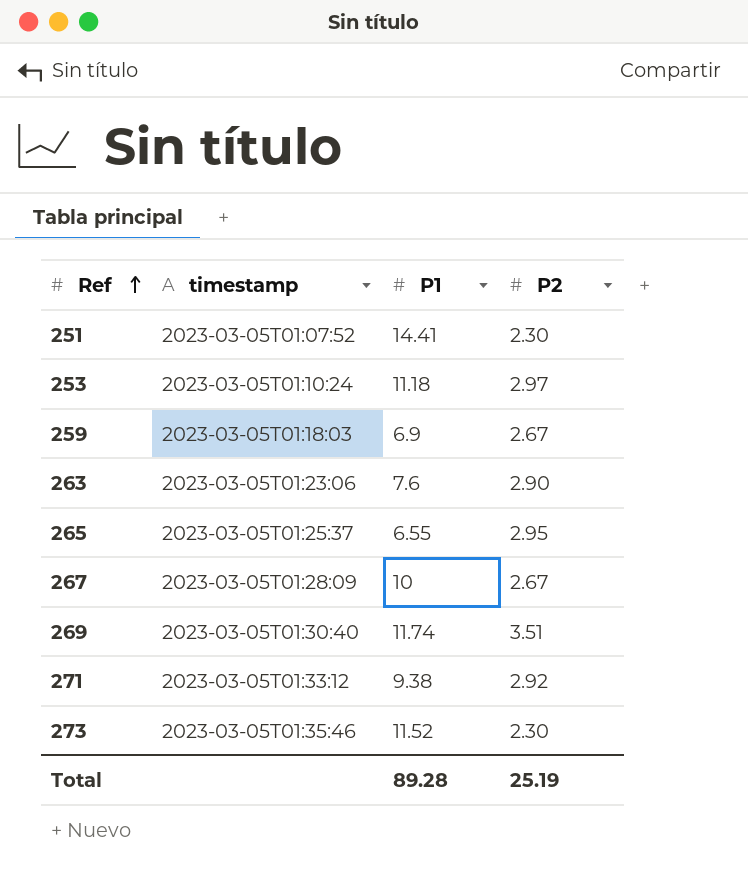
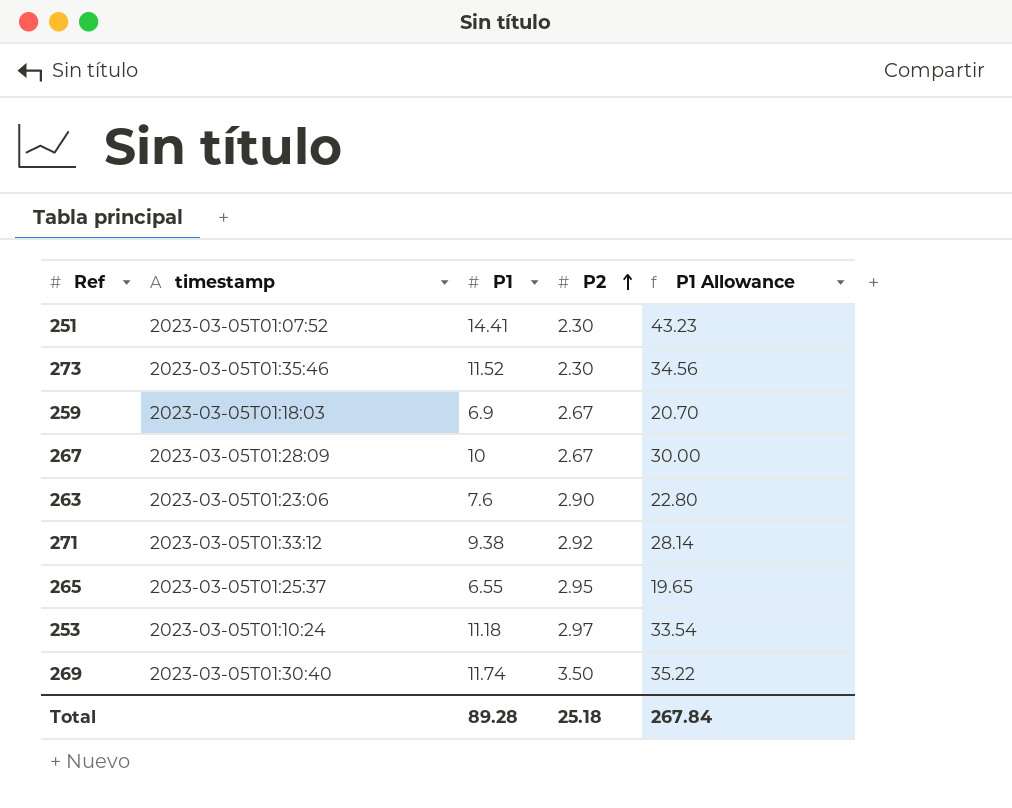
row order: Ref ascending -> P2 ascending
column P1 Allowance | formula: none -> [P1] * 3
269 | P2: 3.51 -> 3.50
Total | P2: 25.19 -> 25.18

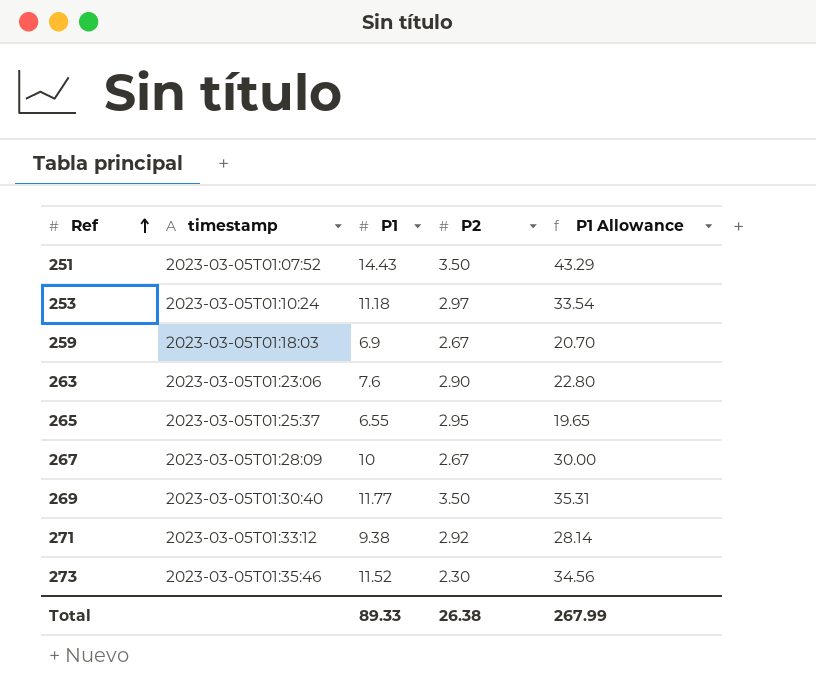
row order: P2 ascending -> Ref ascending
251 | P1: 14.41 -> 14.43
251 | P2: 2.30 -> 3.50
251 | P1 Allowance: 43.23 -> 43.29
269 | P1: 11.74 -> 11.77
269 | P1 Allowance: 35.22 -> 35.31
Total | P1: 89.28 -> 89.33
Total | P2: 25.18 -> 26.38
Total | P1 Allowance: 267.84 -> 267.99

